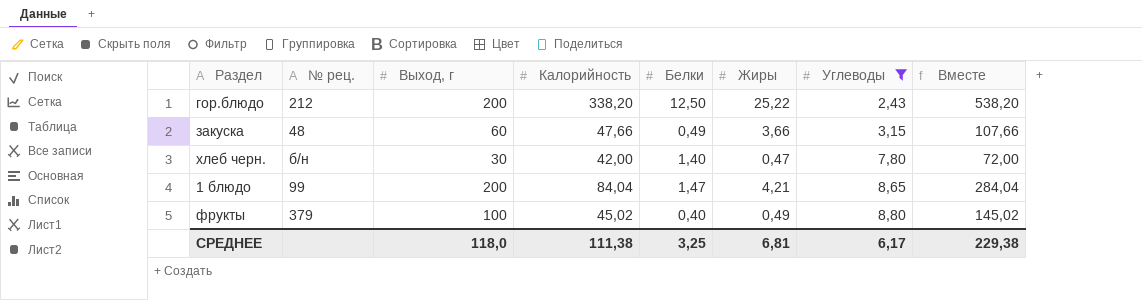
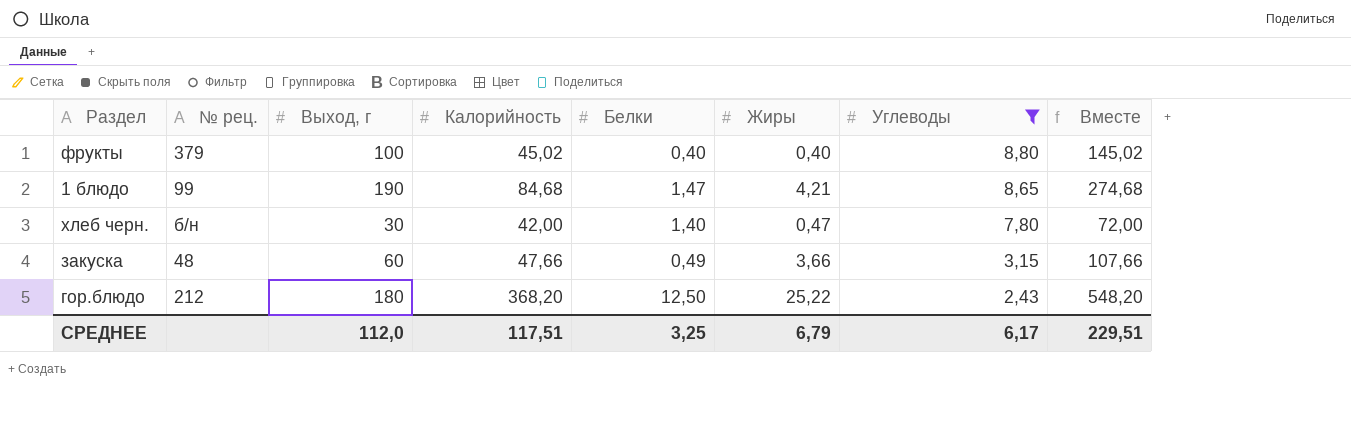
row order: Углеводы ascending -> Углеводы descending
фрукты | Жиры: 0,49 -> 0,40
1 блюдо | Выход, г: 200 -> 190
1 блюдо | Калорийность: 84,04 -> 84,68
1 блюдо | Вместе: 284,04 -> 274,68
гор.блюдо | Выход, г: 200 -> 180
гор.блюдо | Калорийность: 338,20 -> 368,20
гор.блюдо | Вместе: 538,20 -> 548,20
СРЕДНЕЕ | Выход, г: 118,0 -> 112,0
СРЕДНЕЕ | Калорийность: 111,38 -> 117,51
СРЕДНЕЕ | Жиры: 6,81 -> 6,79
СРЕДНЕЕ | Вместе: 229,38 -> 229,51

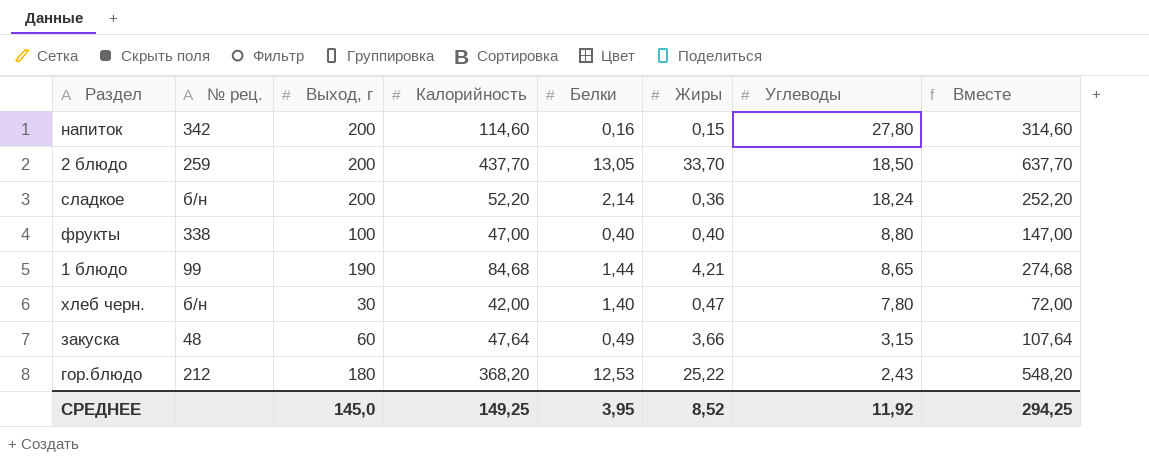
filter: Углеводы <= 8,80 -> none
фрукты | № рец.: 379 -> 338
фрукты | Калорийность: 45,02 -> 47,00
фрукты | Вместе: 145,02 -> 147,00
1 блюдо | Белки: 1,47 -> 1,44
закуска | Калорийность: 47,66 -> 47,64
закуска | Вместе: 107,66 -> 107,64
гор.блюдо | Белки: 12,50 -> 12,53
СРЕДНЕЕ | Выход, г: 112,0 -> 145,0
СРЕДНЕЕ | Калорийность: 117,51 -> 149,25
СРЕДНЕЕ | Белки: 3,25 -> 3,95
СРЕДНЕЕ | Жиры: 6,79 -> 8,52
СРЕДНЕЕ | Углеводы: 6,17 -> 11,92
СРЕДНЕЕ | Вместе: 229,51 -> 294,25

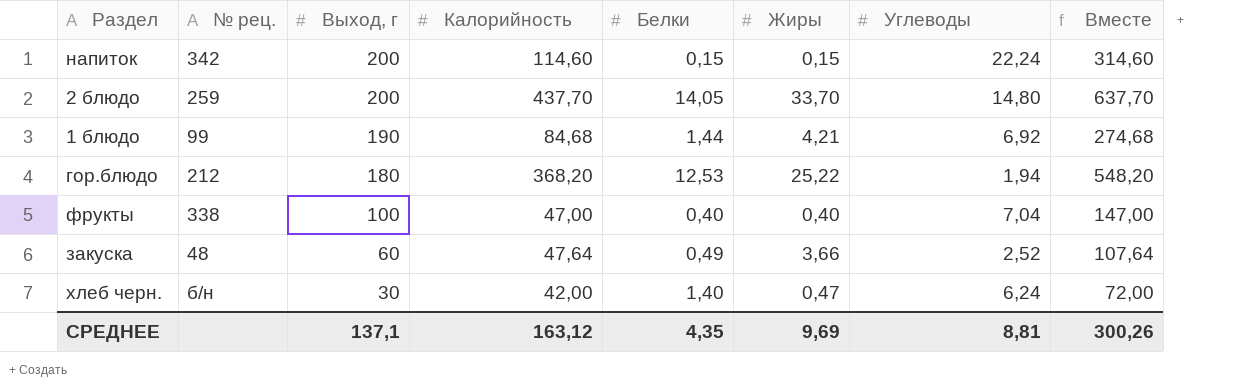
row order: Углеводы descending -> Выход, г descending
row сладкое: б/н | 200 | 52,20 | 2,14 | 0,36 | 18,24 | 252,20 -> none
напиток | Белки: 0,16 -> 0,15
напиток | Углеводы: 27,80 -> 22,24
2 блюдо | Белки: 13,05 -> 14,05
2 блюдо | Углеводы: 18,50 -> 14,80
1 блюдо | Углеводы: 8,65 -> 6,92
гор.блюдо | Углеводы: 2,43 -> 1,94
фрукты | Углеводы: 8,80 -> 7,04
закуска | Углеводы: 3,15 -> 2,52
хлеб черн. | Углеводы: 7,80 -> 6,24
СРЕДНЕЕ | Выход, г: 145,0 -> 137,1
СРЕДНЕЕ | Калорийность: 149,25 -> 163,12
СРЕДНЕЕ | Белки: 3,95 -> 4,35
СРЕДНЕЕ | Жиры: 8,52 -> 9,69
СРЕДНЕЕ | Углеводы: 11,92 -> 8,81
СРЕДНЕЕ | Вместе: 294,25 -> 300,26

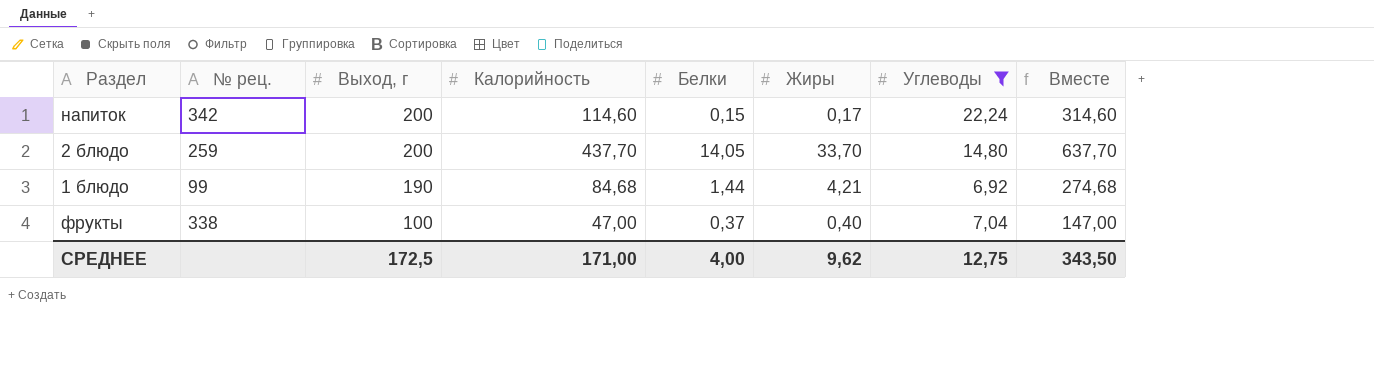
filter: none -> Углеводы >= 6,92
напиток | Жиры: 0,15 -> 0,17
фрукты | Белки: 0,40 -> 0,37
СРЕДНЕЕ | Выход, г: 137,1 -> 172,5
СРЕДНЕЕ | Калорийность: 163,12 -> 171,00
СРЕДНЕЕ | Белки: 4,35 -> 4,00
СРЕДНЕЕ | Жиры: 9,69 -> 9,62
СРЕДНЕЕ | Углеводы: 8,81 -> 12,75
СРЕДНЕЕ | Вместе: 300,26 -> 343,50

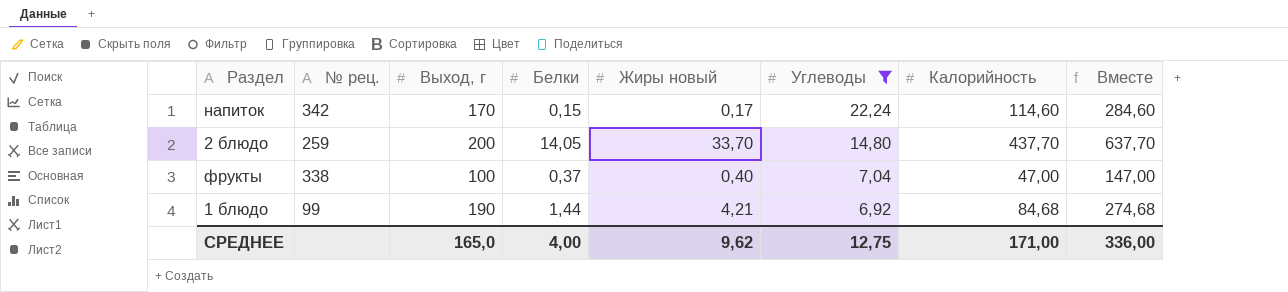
row order: Выход, г descending -> Углеводы descending
column name: Жиры -> Жиры новый
column Калорийность | position: 4 -> 7
напиток | Выход, г: 200 -> 170
напиток | Вместе: 314,60 -> 284,60
СРЕДНЕЕ | Выход, г: 172,5 -> 165,0
СРЕДНЕЕ | Вместе: 343,50 -> 336,00

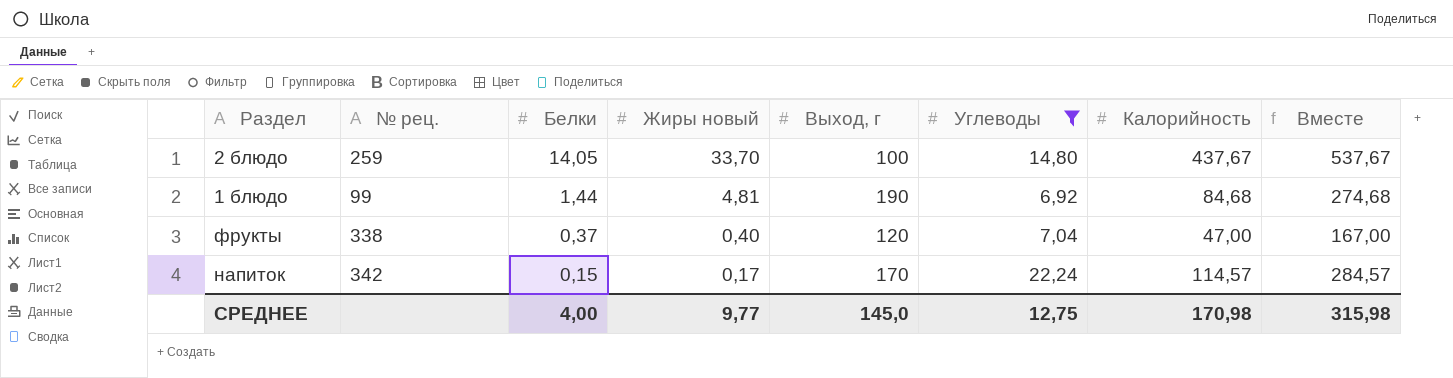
row order: Углеводы descending -> Белки descending
column Выход, г | position: 3 -> 5
2 блюдо | Выход, г: 200 -> 100
2 блюдо | Калорийность: 437,70 -> 437,67
2 блюдо | Вместе: 637,70 -> 537,67
1 блюдо | Жиры новый: 4,21 -> 4,81
фрукты | Выход, г: 100 -> 120
фрукты | Вместе: 147,00 -> 167,00
напиток | Калорийность: 114,60 -> 114,57
напиток | Вместе: 284,60 -> 284,57
СРЕДНЕЕ | Жиры новый: 9,62 -> 9,77
СРЕДНЕЕ | Выход, г: 165,0 -> 145,0
СРЕДНЕЕ | Калорийность: 171,00 -> 170,98
СРЕДНЕЕ | Вместе: 336,00 -> 315,98

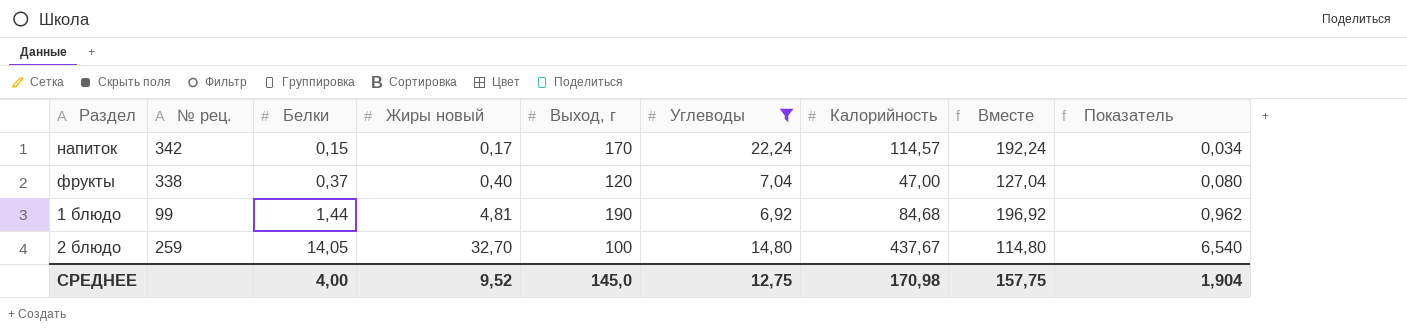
row order: Белки descending -> Белки ascending
column Вместе | formula: [Выход, г] + [Калорийность] -> [Выход, г] + [Углеводы]
column Показатель | formula: none -> [Жиры новый] * 0,2
2 блюдо | Жиры новый: 33,70 -> 32,70
СРЕДНЕЕ | Жиры новый: 9,77 -> 9,52
СРЕДНЕЕ | Вместе: 315,98 -> 157,75

